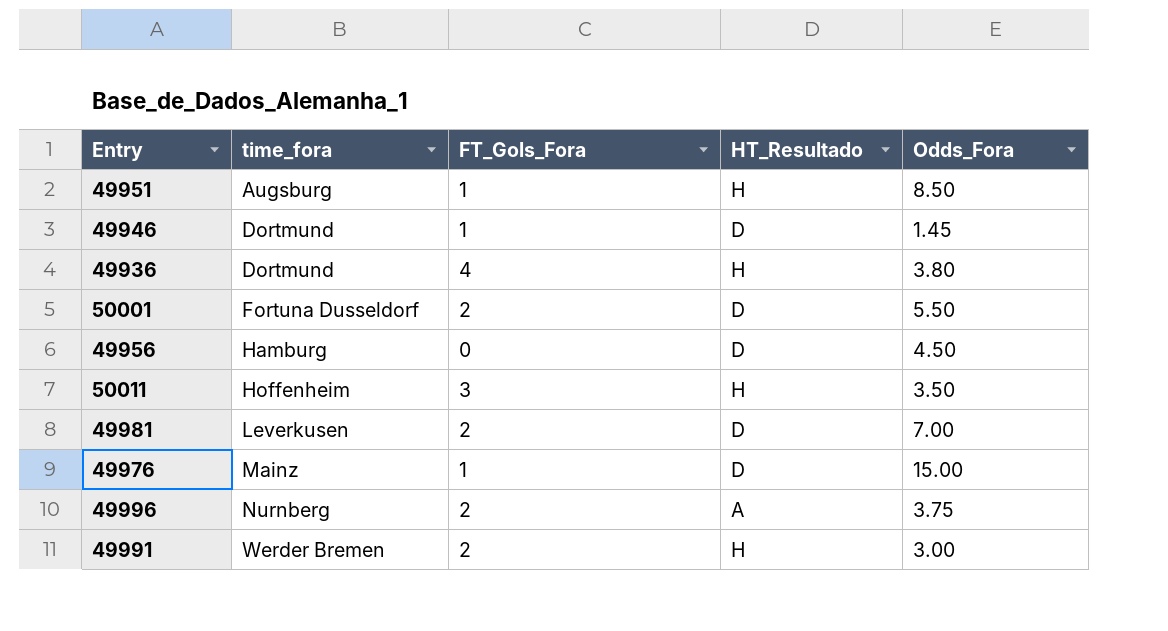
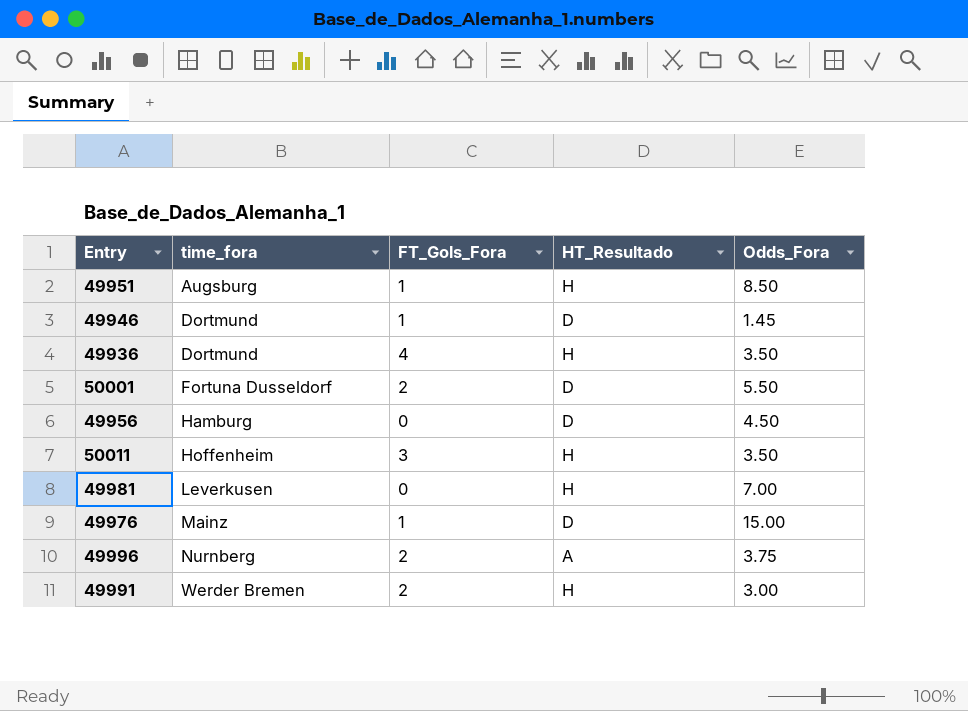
49936 | Odds_Fora: 3.80 -> 3.50
49981 | FT_Gols_Fora: 2 -> 0
49981 | HT_Resultado: D -> H

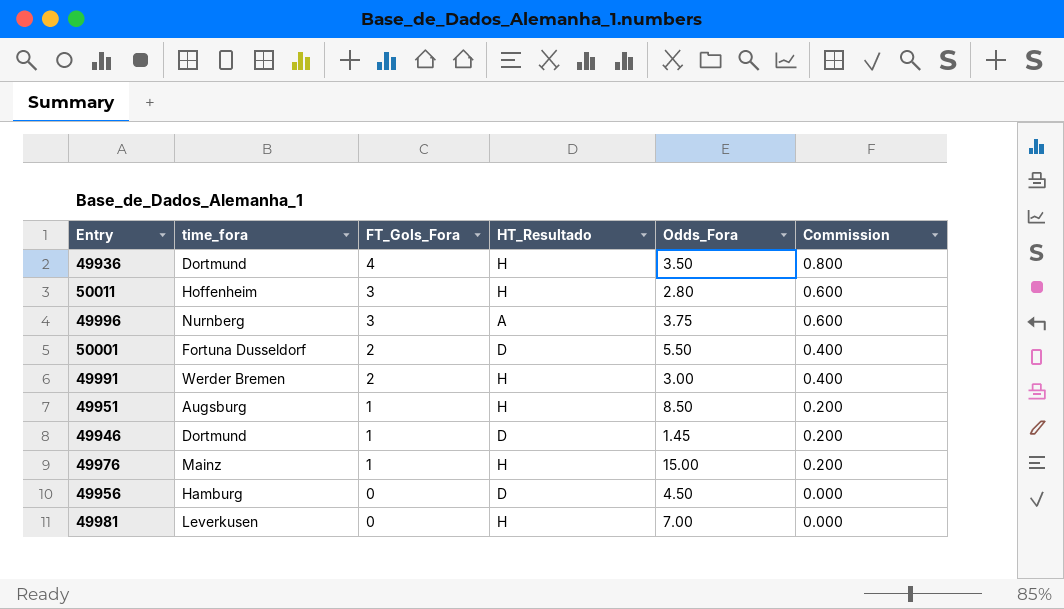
row order: time_fora ascending -> FT_Gols_Fora descending
column Commission | formula: none -> [FT_Gols_Fora] * 0.2
50011 | Odds_Fora: 3.50 -> 2.80
49996 | FT_Gols_Fora: 2 -> 3
49976 | HT_Resultado: D -> H

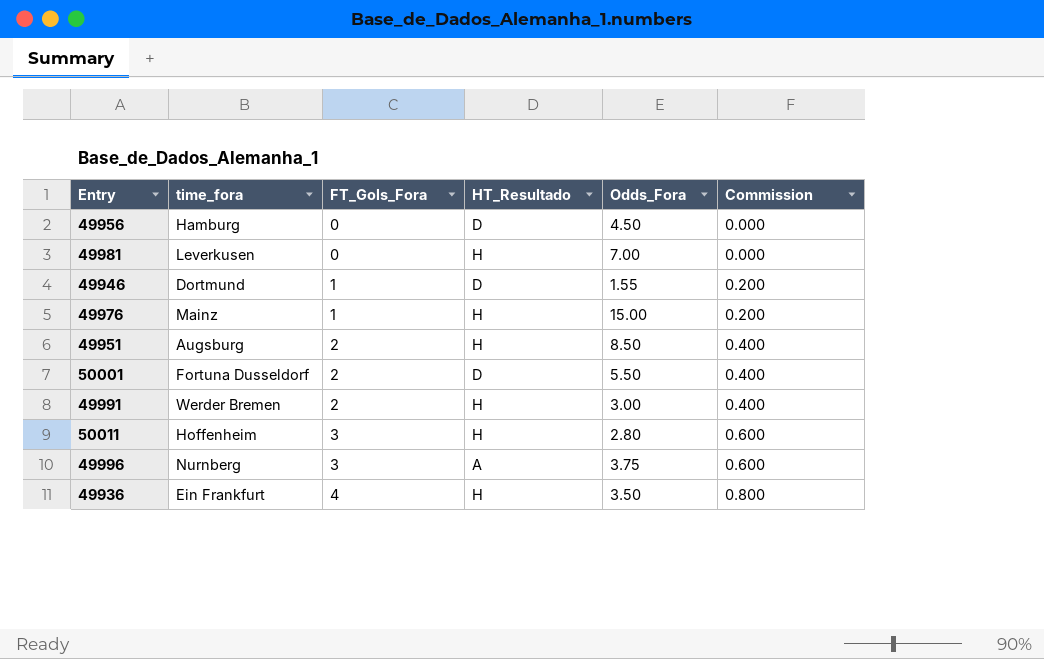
row order: FT_Gols_Fora descending -> FT_Gols_Fora ascending
49946 | Odds_Fora: 1.45 -> 1.55
49951 | FT_Gols_Fora: 1 -> 2
49951 | Commission: 0.200 -> 0.400
49936 | time_fora: Dortmund -> Ein Frankfurt

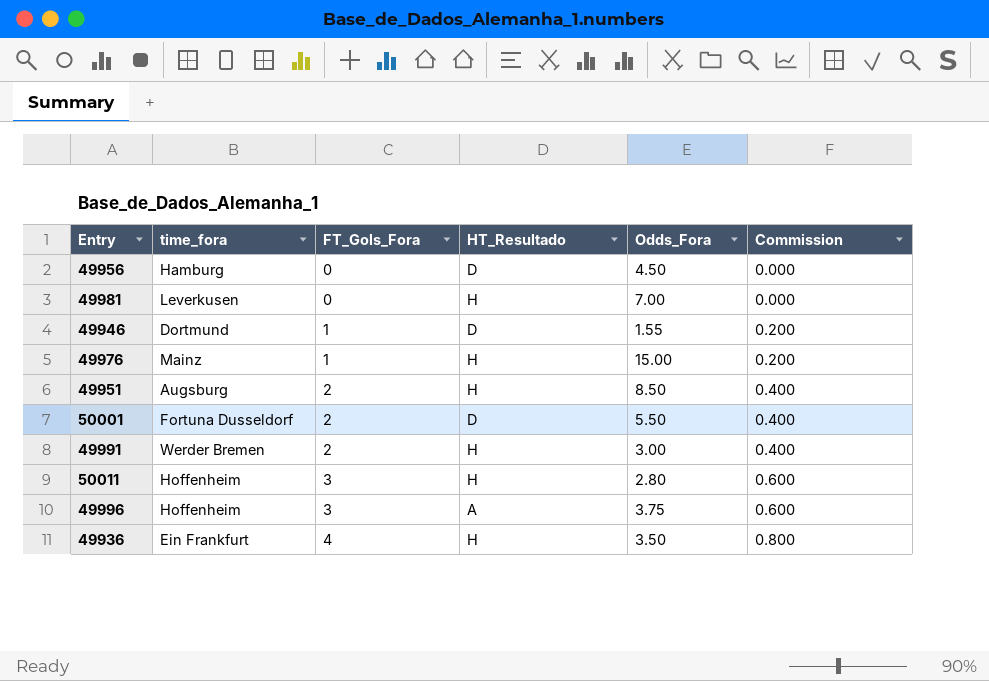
49996 | time_fora: Nurnberg -> Hoffenheim

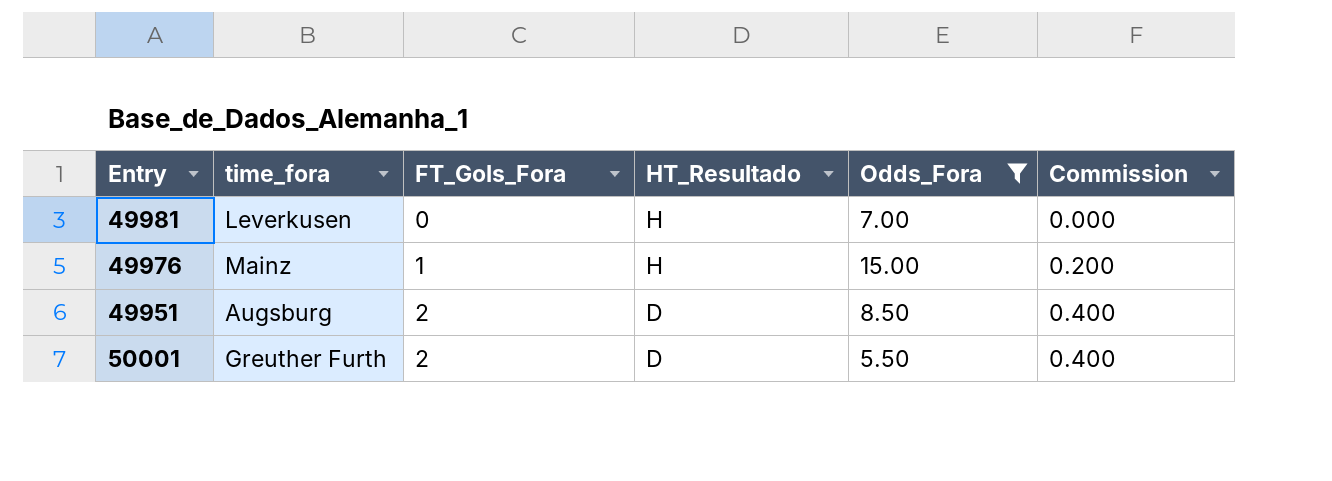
filter: none -> Odds_Fora >= 5.50
49951 | HT_Resultado: H -> D
50001 | time_fora: Fortuna Dusseldorf -> Greuther Furth

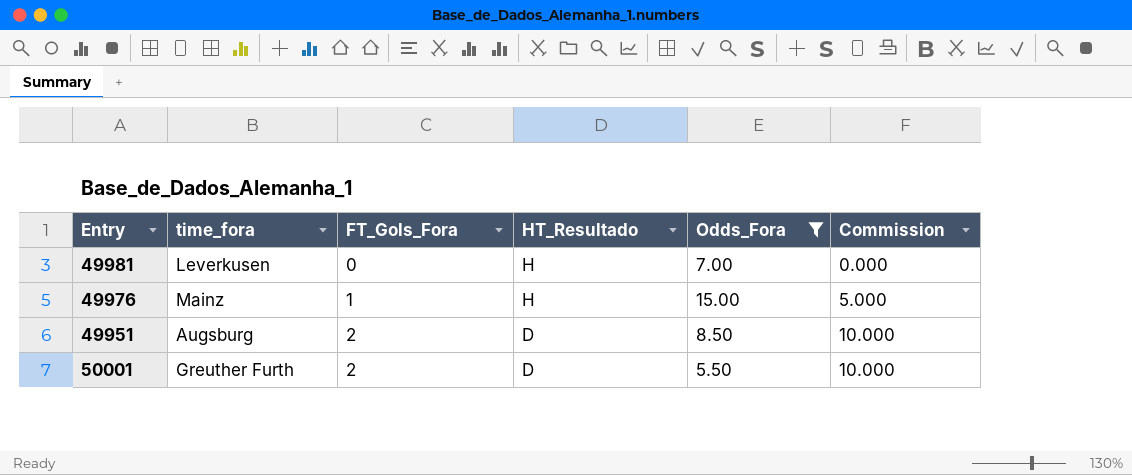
column Commission | formula: [FT_Gols_Fora] * 0.2 -> [FT_Gols_Fora] * 5

